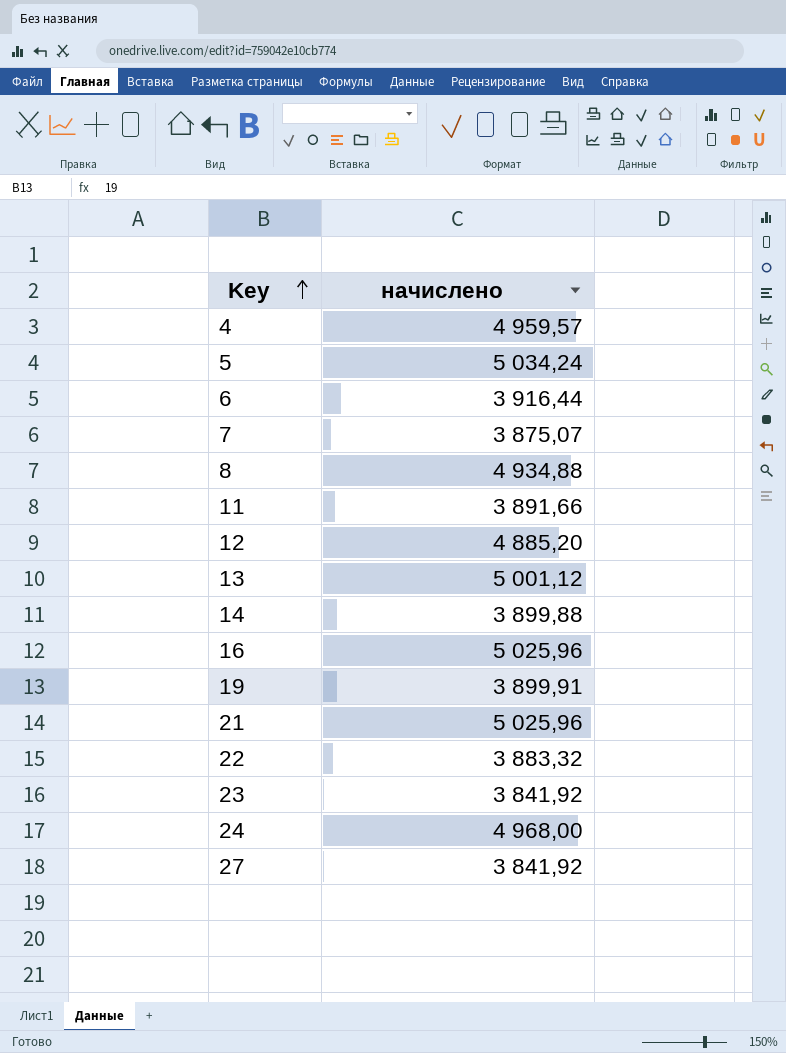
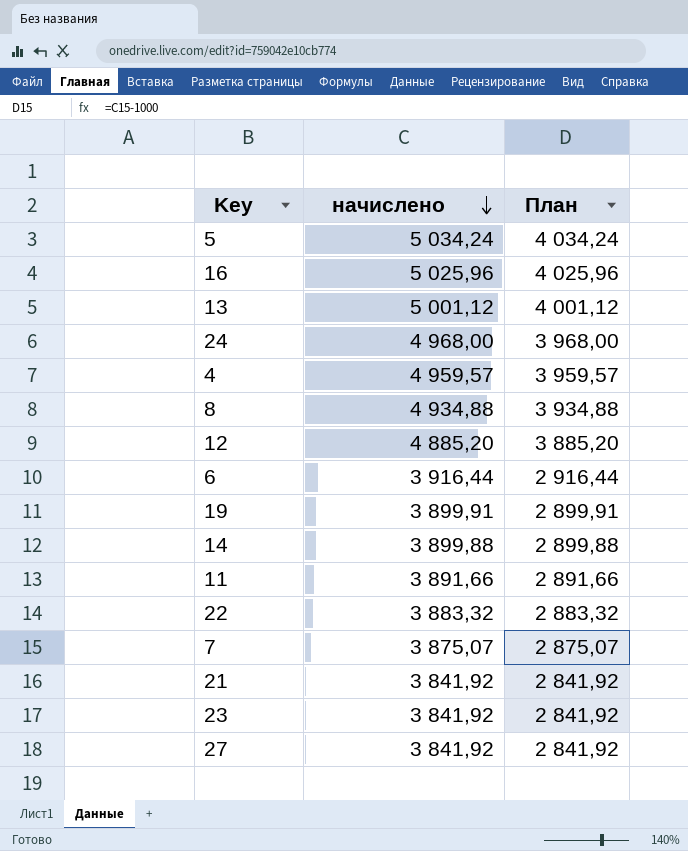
row order: Key ascending -> начислено descending
column План | formula: none -> [начислено] - 1000
21 | начислено: 5 025,96 -> 3 841,92

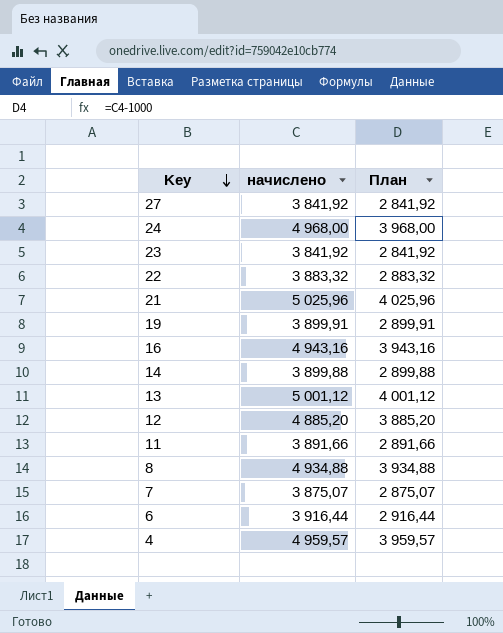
row order: начислено descending -> Key descending
row 5: 5 034,24 | 4 034,24 -> none
21 | начислено: 3 841,92 -> 5 025,96
21 | План: 2 841,92 -> 4 025,96
16 | начислено: 5 025,96 -> 4 943,16
16 | План: 4 025,96 -> 3 943,16

